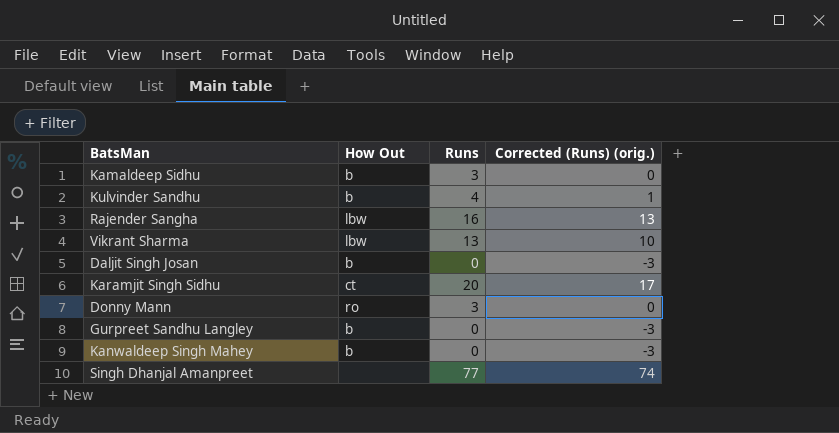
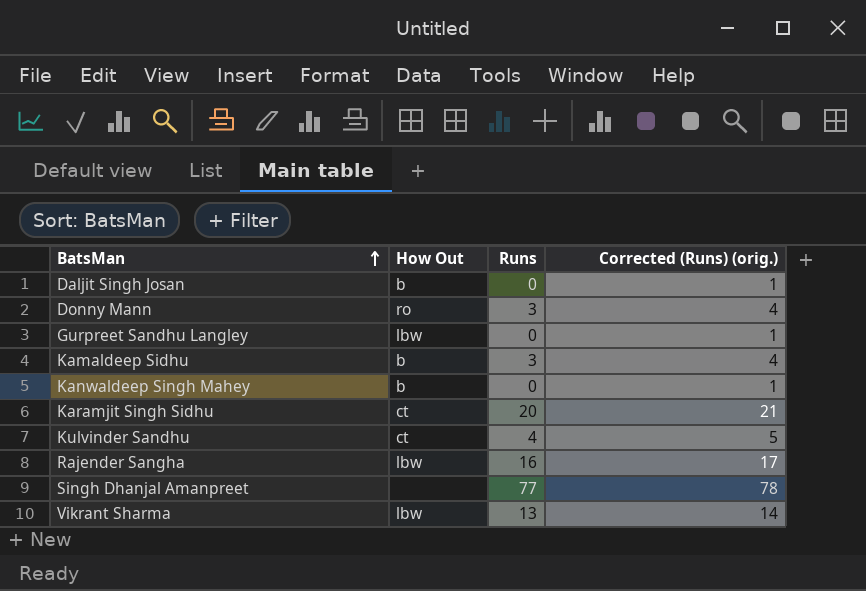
row order: none -> BatsMan ascending
column Corrected (Runs) (orig.) | formula: [Runs] - 3 -> [Runs] + 1
Gurpreet Sandhu Langley | How Out: b -> lbw
Kulvinder Sandhu | How Out: b -> ct

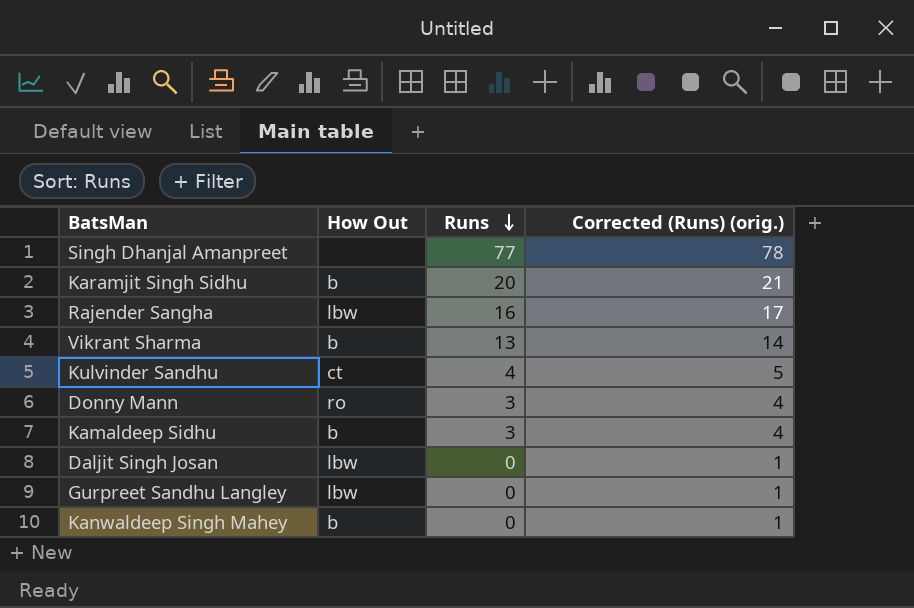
row order: BatsMan ascending -> Runs descending
Karamjit Singh Sidhu | How Out: ct -> b
Vikrant Sharma | How Out: lbw -> b
Daljit Singh Josan | How Out: b -> lbw

